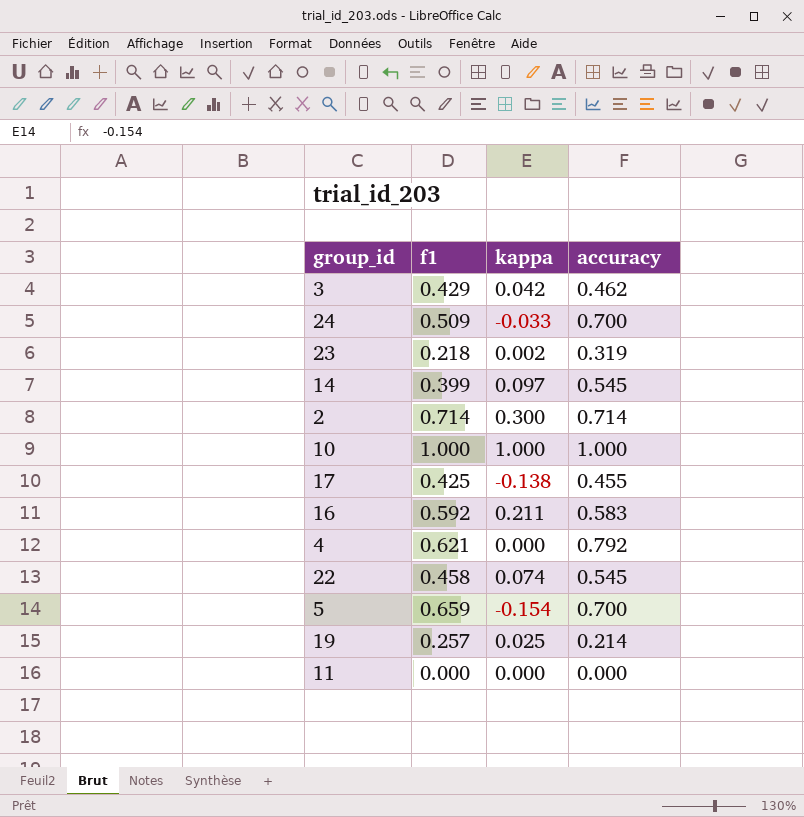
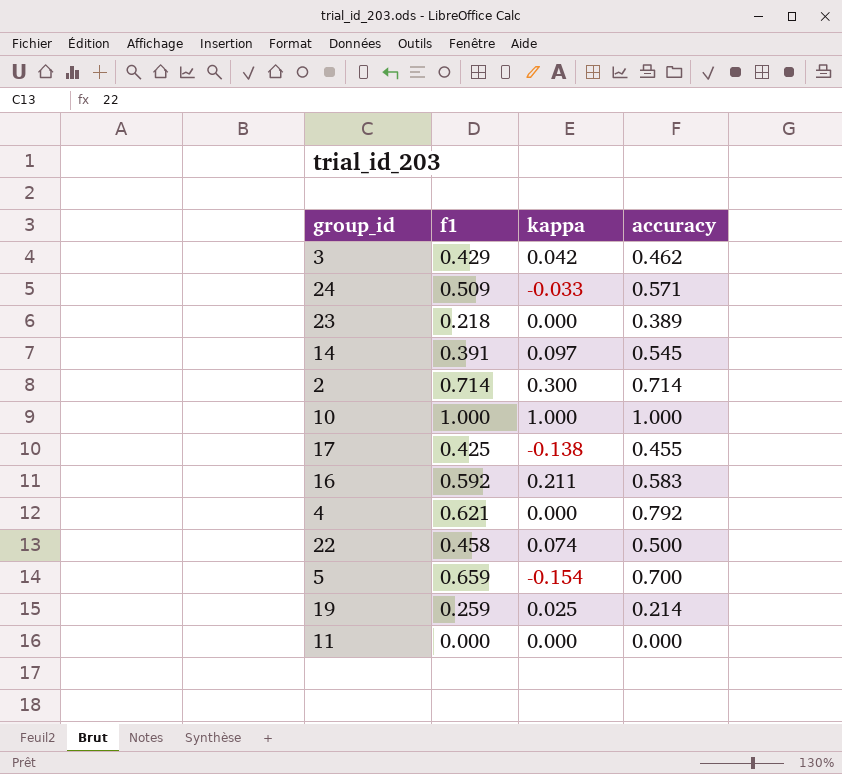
24 | accuracy: 0.700 -> 0.571
23 | kappa: 0.002 -> 0.000
23 | accuracy: 0.319 -> 0.389
14 | f1: 0.399 -> 0.391
22 | accuracy: 0.545 -> 0.500
19 | f1: 0.257 -> 0.259

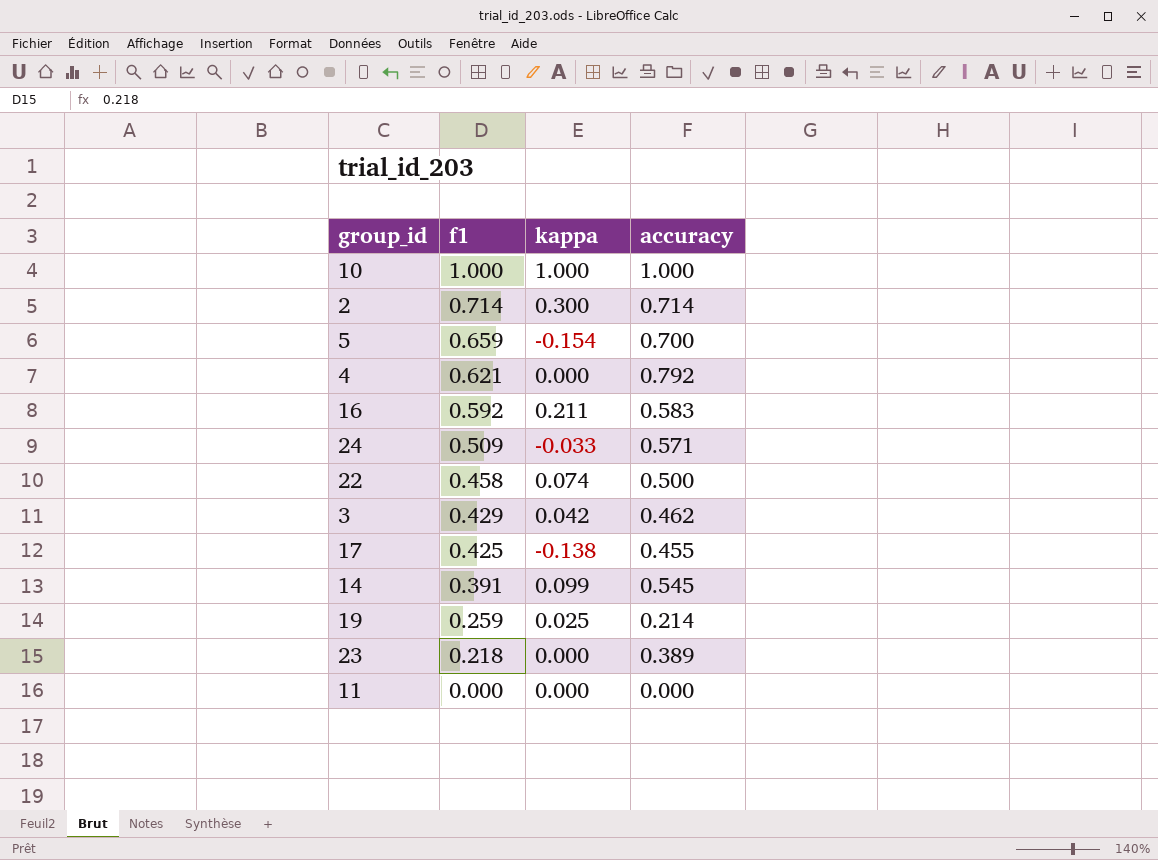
row order: none -> f1 descending
14 | kappa: 0.097 -> 0.099

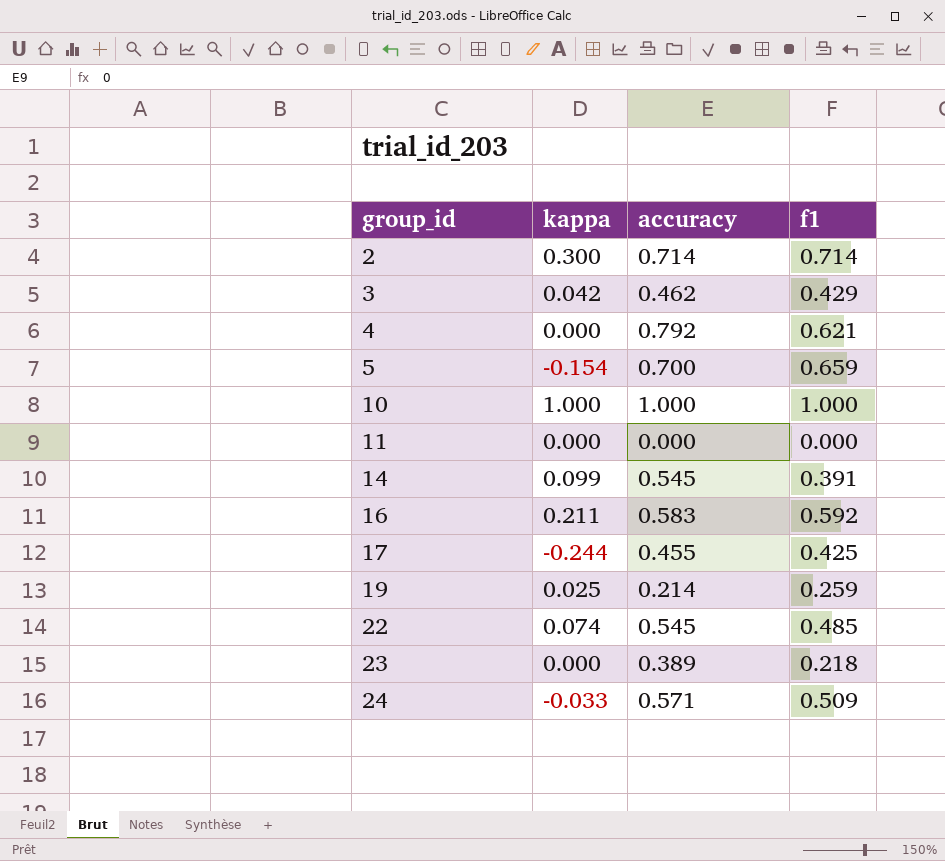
row order: f1 descending -> group_id ascending
column f1 | position: 2 -> 4
17 | kappa: -0.138 -> -0.244
22 | accuracy: 0.500 -> 0.545
22 | f1: 0.458 -> 0.485

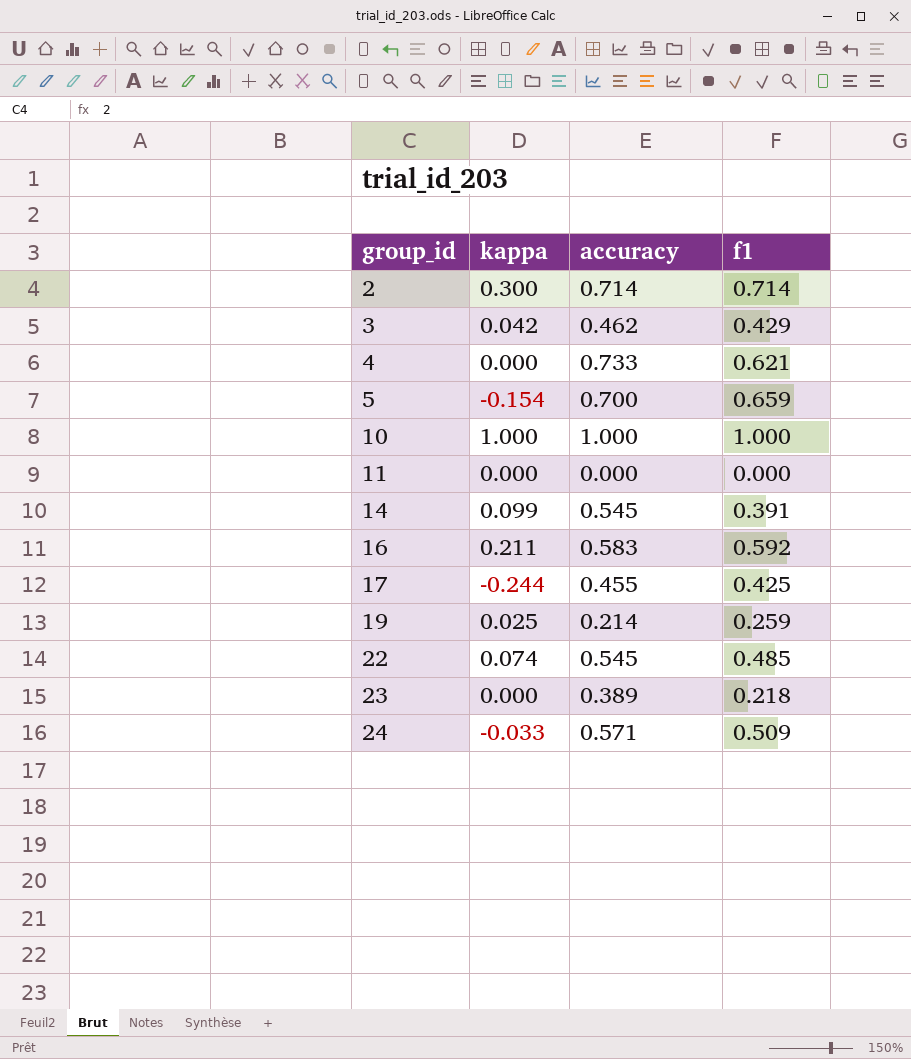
4 | accuracy: 0.792 -> 0.733

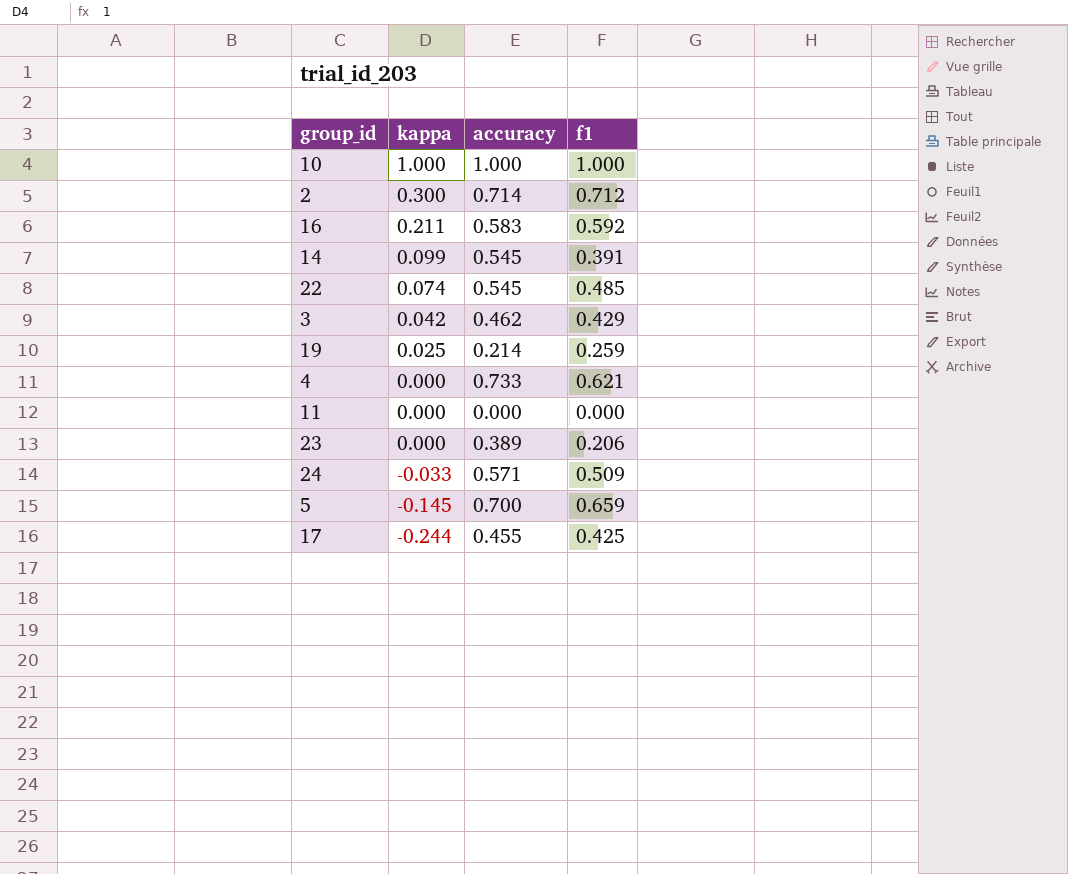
row order: group_id ascending -> kappa descending
2 | f1: 0.714 -> 0.712
23 | f1: 0.218 -> 0.206
5 | kappa: -0.154 -> -0.145

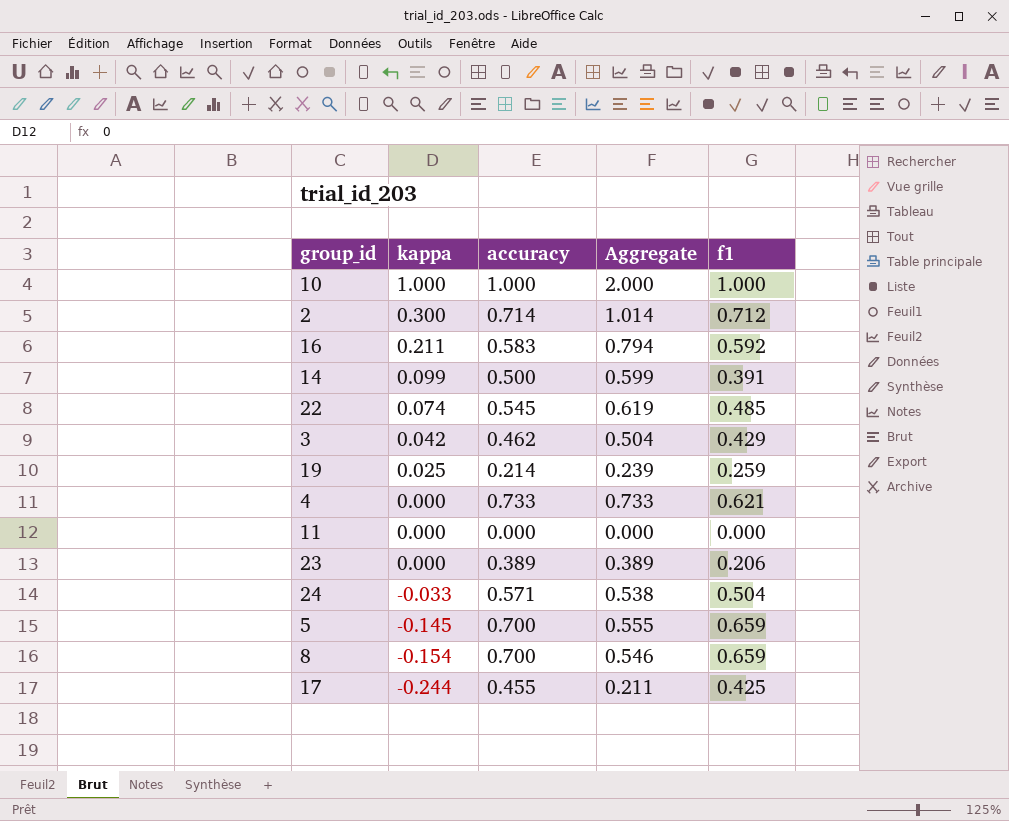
column Aggregate | formula: none -> [kappa] + [accuracy]
14 | accuracy: 0.545 -> 0.500
24 | f1: 0.509 -> 0.504
row 8: none -> -0.154 | 0.700 | 0.546 | 0.659

